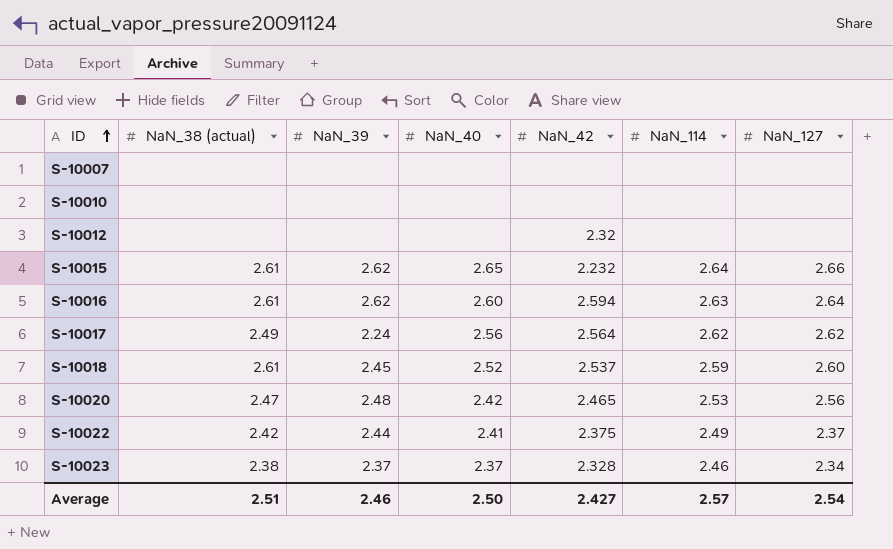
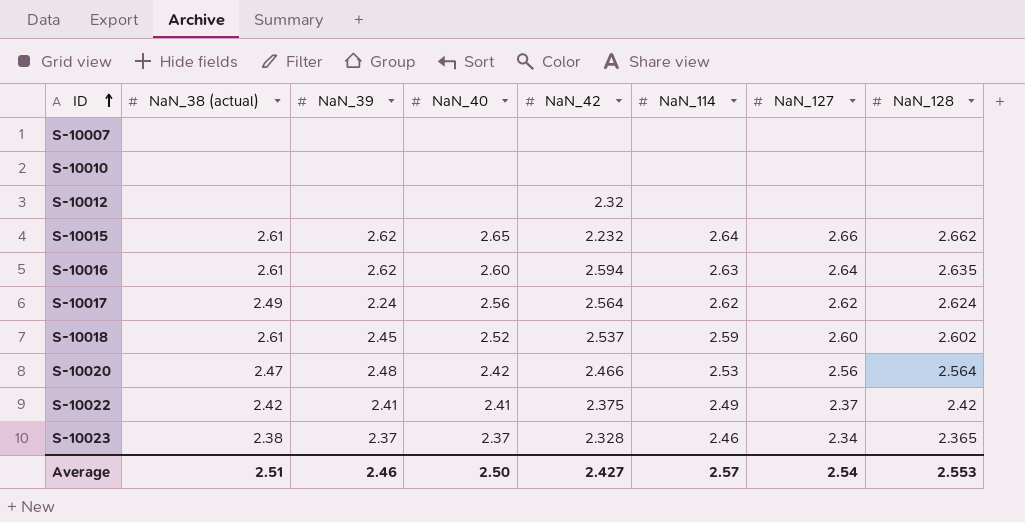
column NaN_128 | position: none -> 8
S-10020 | NaN_42: 2.465 -> 2.466
S-10022 | NaN_39: 2.44 -> 2.41

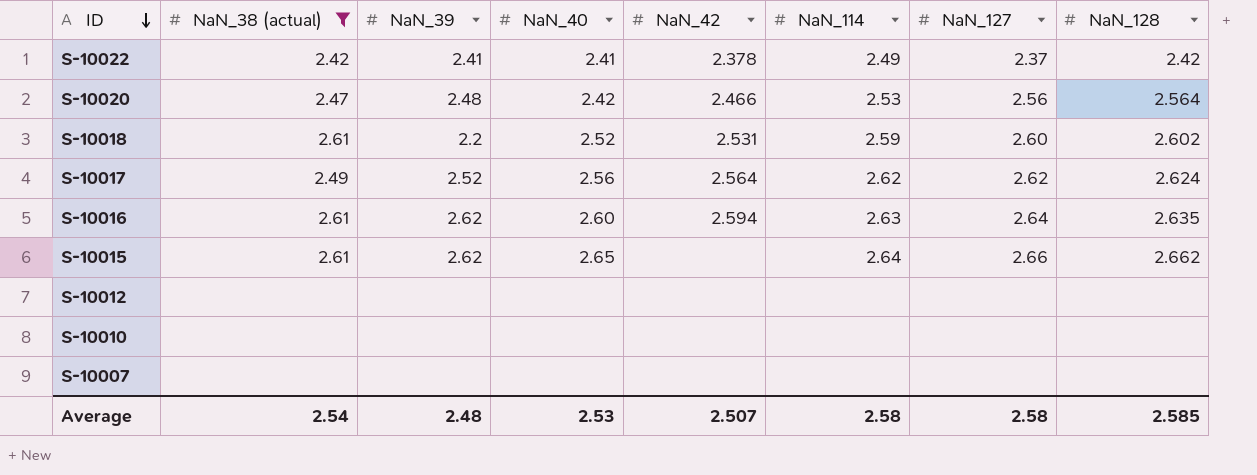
filter: none -> NaN_38 (actual) != 2.38
row order: ID ascending -> ID descending
S-10022 | NaN_42: 2.375 -> 2.378
S-10018 | NaN_39: 2.45 -> 2.2
S-10018 | NaN_42: 2.537 -> 2.531
S-10017 | NaN_39: 2.24 -> 2.52
S-10015 | NaN_42: 2.232 -> none
S-10012 | NaN_42: 2.32 -> none
Average | NaN_38 (actual): 2.51 -> 2.54
Average | NaN_39: 2.46 -> 2.48
Average | NaN_40: 2.50 -> 2.53
Average | NaN_42: 2.427 -> 2.507
Average | NaN_114: 2.57 -> 2.58
Average | NaN_127: 2.54 -> 2.58
Average | NaN_128: 2.553 -> 2.585

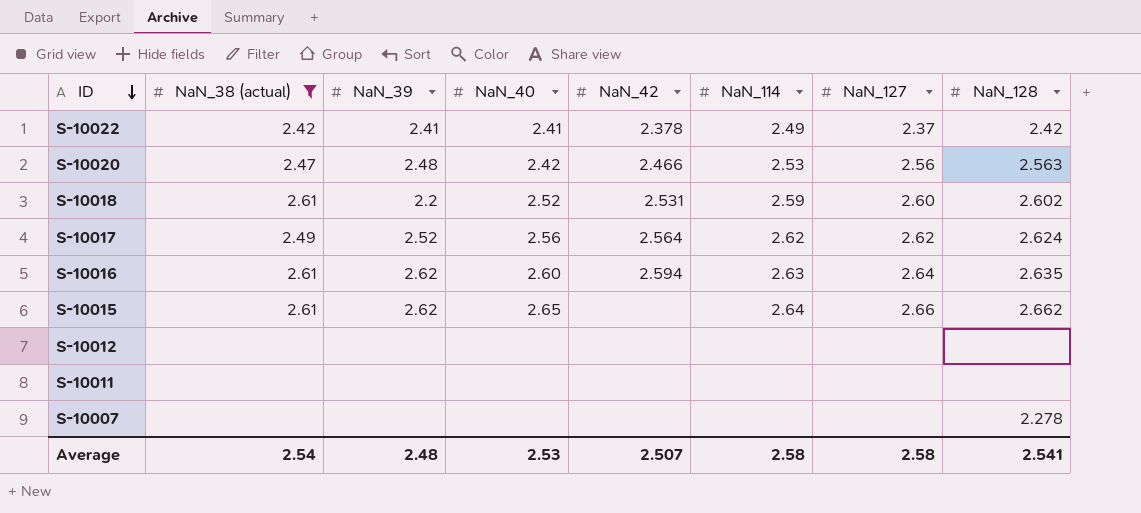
row S-10010: none | none | none | none | none | none | none -> none
S-10020 | NaN_128: 2.564 -> 2.563
row S-10011: none -> none | none | none | none | none | none | none
S-10007 | NaN_128: none -> 2.278
Average | NaN_128: 2.585 -> 2.541

